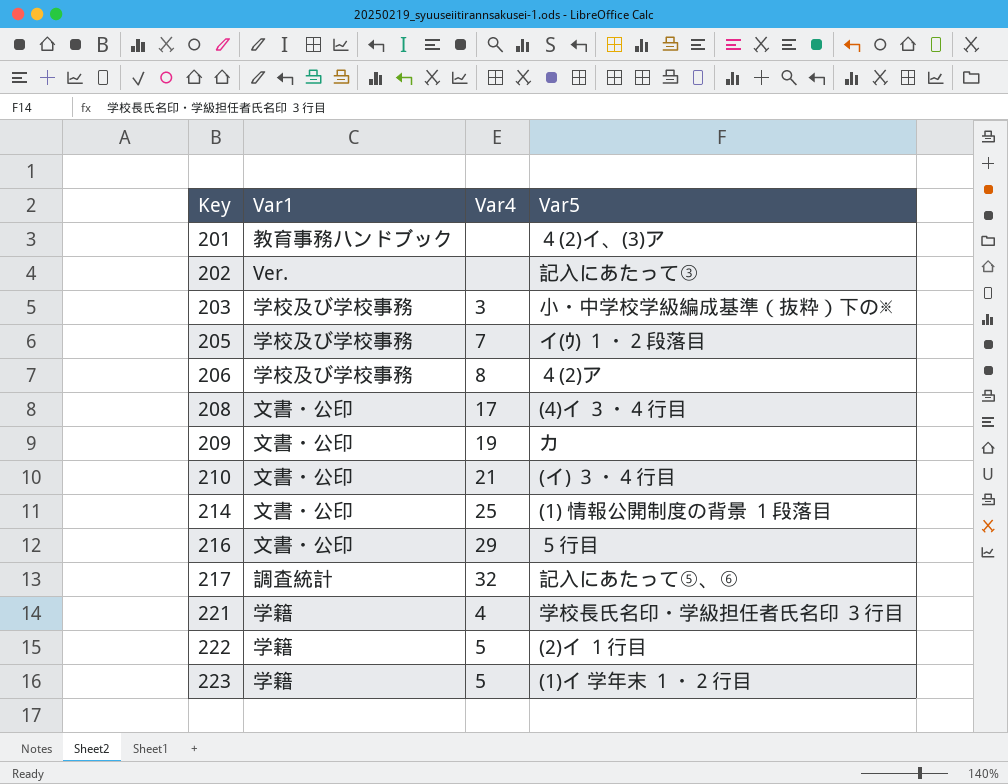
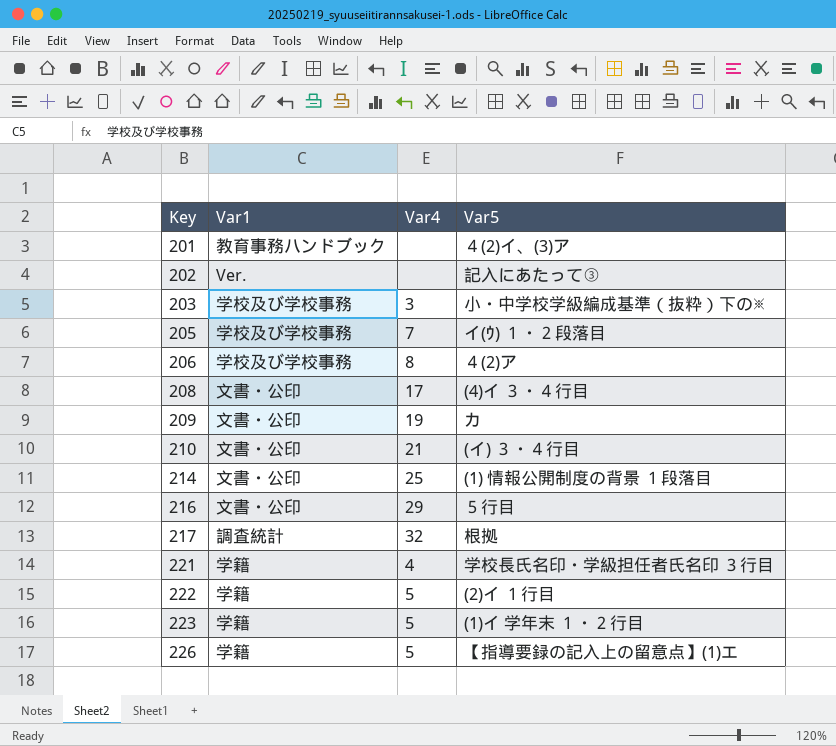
217 | Var5: 記入にあたって⑤、⑥ -> 根拠
row 226: none -> 学籍 | 5 | 【指導要録の記入上の留意点】(1)エ

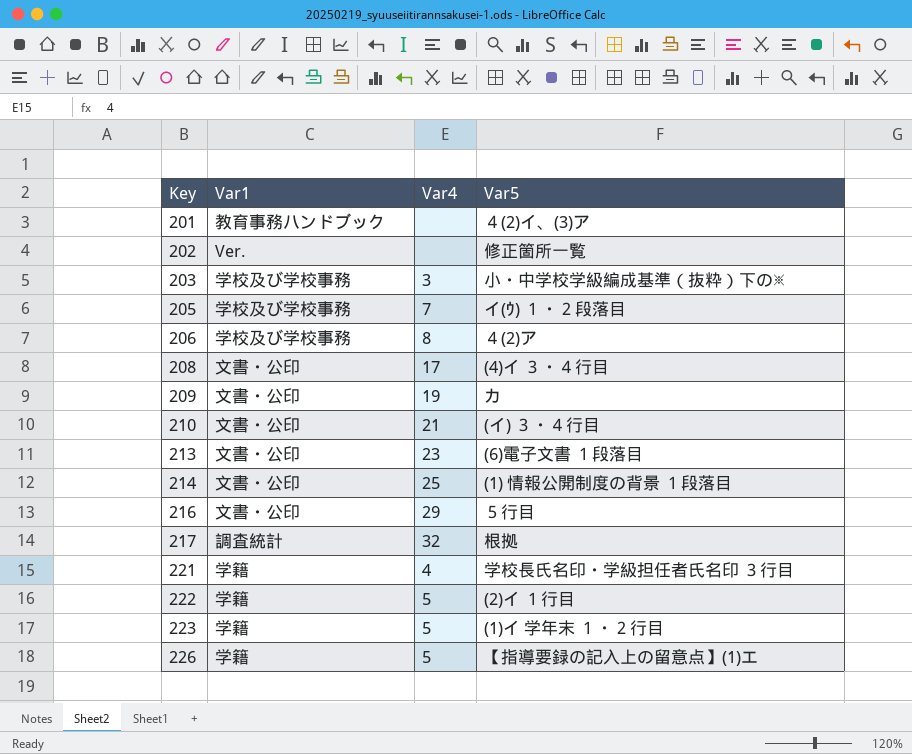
202 | Var5: 記入にあたって③ -> 修正箇所一覧
row 213: none -> 文書・公印 | 23 | (6)電子文書 １段落目

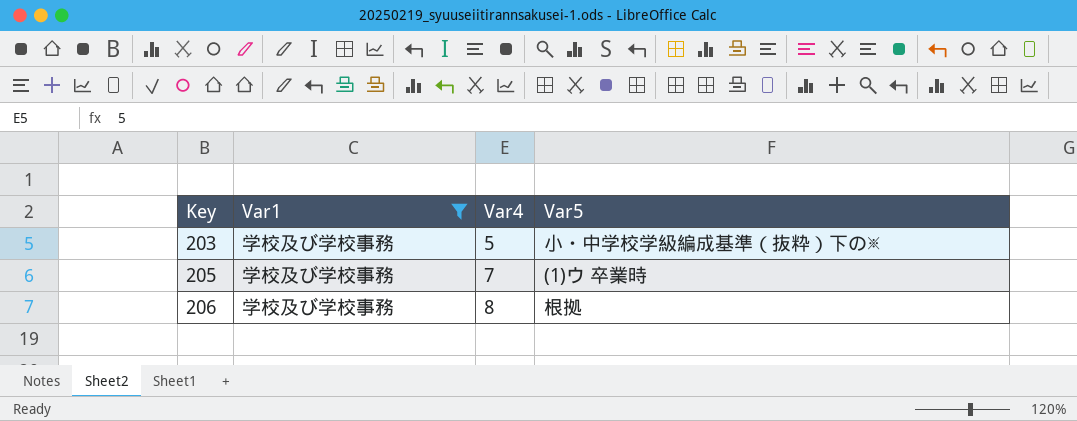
filter: none -> Var1 = 学校及び学校事務
203 | Var4: 3 -> 5
205 | Var5: イ(ｳ) １・２段落目 -> (1)ウ 卒業時
206 | Var5: ４(2)ア -> 根拠

